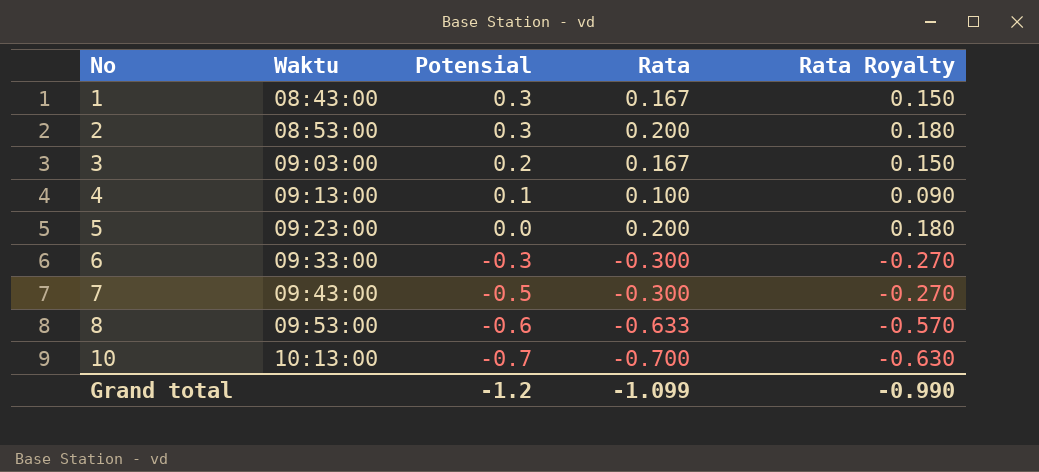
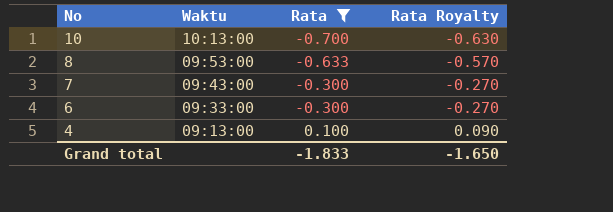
filter: none -> Rata <= 0.100
row order: No ascending -> No descending
column Potensial | position: 3 -> none
Grand total | Rata: -1.099 -> -1.833
Grand total | Rata Royalty: -0.990 -> -1.650

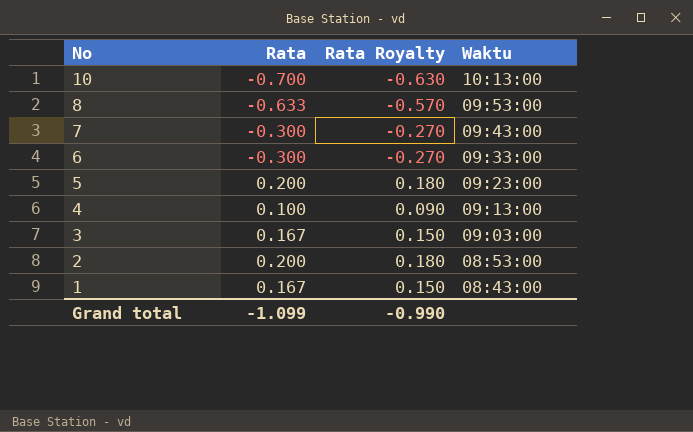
filter: Rata <= 0.100 -> none
column Waktu | position: 2 -> 4
Grand total | Rata: -1.833 -> -1.099
Grand total | Rata Royalty: -1.650 -> -0.990

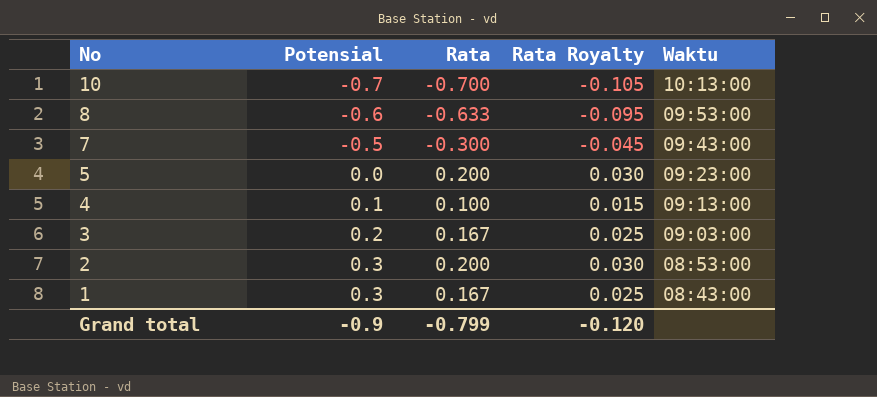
column Potensial | position: none -> 2
column Rata Royalty | formula: [Rata] * 0.9 -> [Rata] * 0.15
row 6: -0.300 | -0.270 | 09:33:00 -> none
Grand total | Rata: -1.099 -> -0.799
Grand total | Rata Royalty: -0.990 -> -0.120

